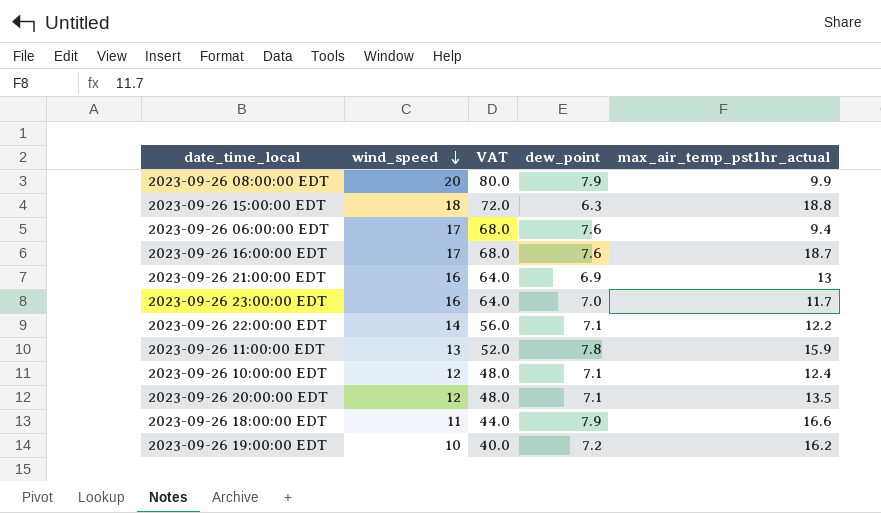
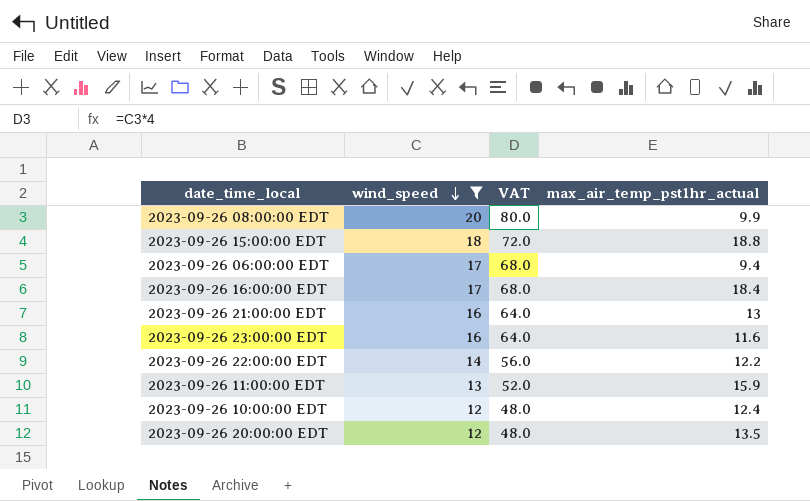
filter: none -> wind_speed >= 12
column dew_point | position: 4 -> none
2023-09-26 16:00:00 EDT | max_air_temp_pst1hr_actual: 18.7 -> 18.4
2023-09-26 23:00:00 EDT | max_air_temp_pst1hr_actual: 11.7 -> 11.6

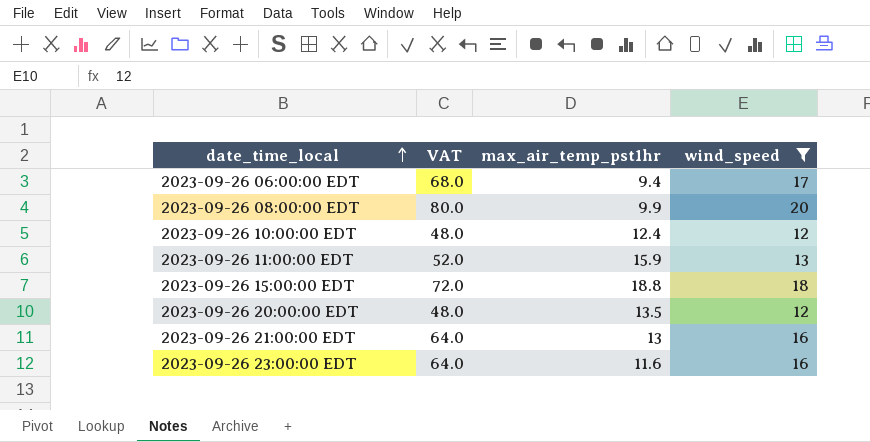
row order: wind_speed descending -> date_time_local ascending
column name: max_air_temp_pst1hr_actual -> max_air_temp_pst1hr
column wind_speed | position: 2 -> 4
row 2023-09-26 16:00:00 EDT: 17 | 68.0 | 18.4 -> none
row 2023-09-26 22:00:00 EDT: 14 | 56.0 | 12.2 -> none

